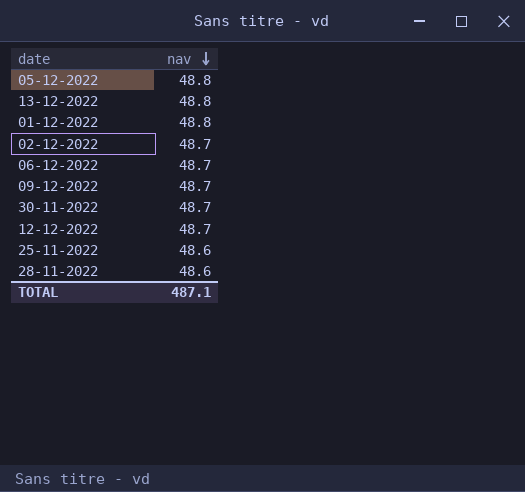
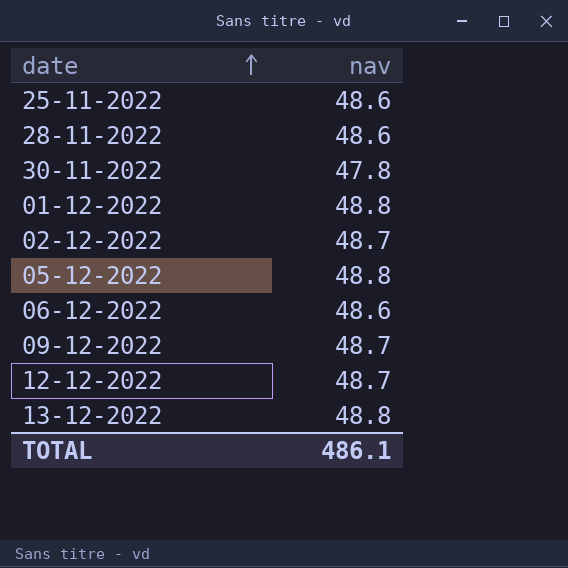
row order: nav descending -> date ascending
30-11-2022 | nav: 48.7 -> 47.8
06-12-2022 | nav: 48.7 -> 48.6
TOTAL | nav: 487.1 -> 486.1

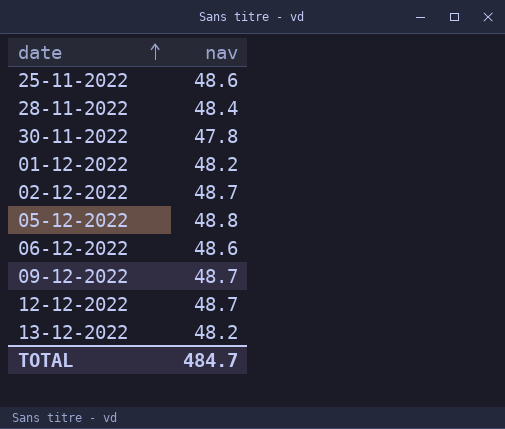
28-11-2022 | nav: 48.6 -> 48.4
01-12-2022 | nav: 48.8 -> 48.2
13-12-2022 | nav: 48.8 -> 48.2
TOTAL | nav: 486.1 -> 484.7

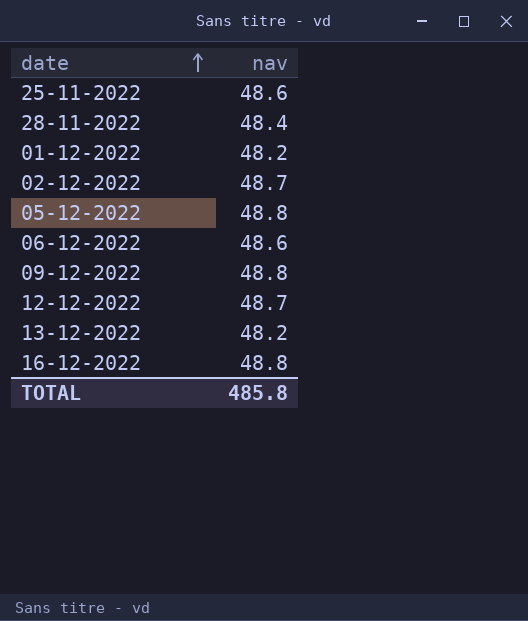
row 30-11-2022: 47.8 -> none
09-12-2022 | nav: 48.7 -> 48.8
row 16-12-2022: none -> 48.8
TOTAL | nav: 484.7 -> 485.8

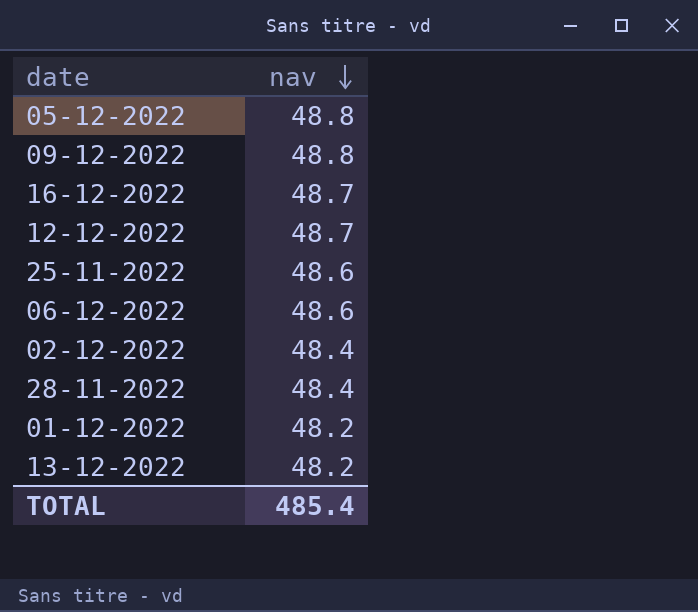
row order: date ascending -> nav descending
16-12-2022 | nav: 48.8 -> 48.7
02-12-2022 | nav: 48.7 -> 48.4
TOTAL | nav: 485.8 -> 485.4

